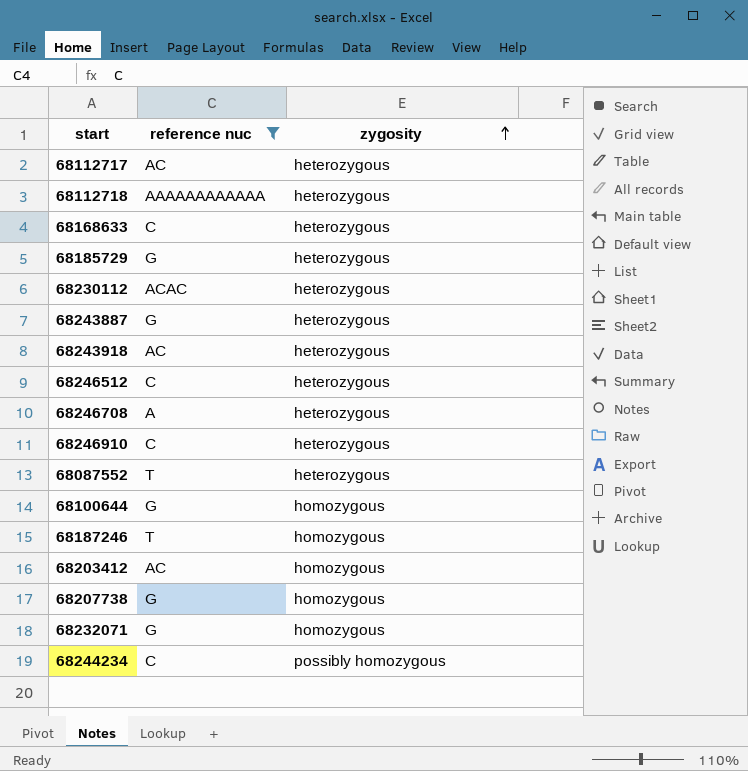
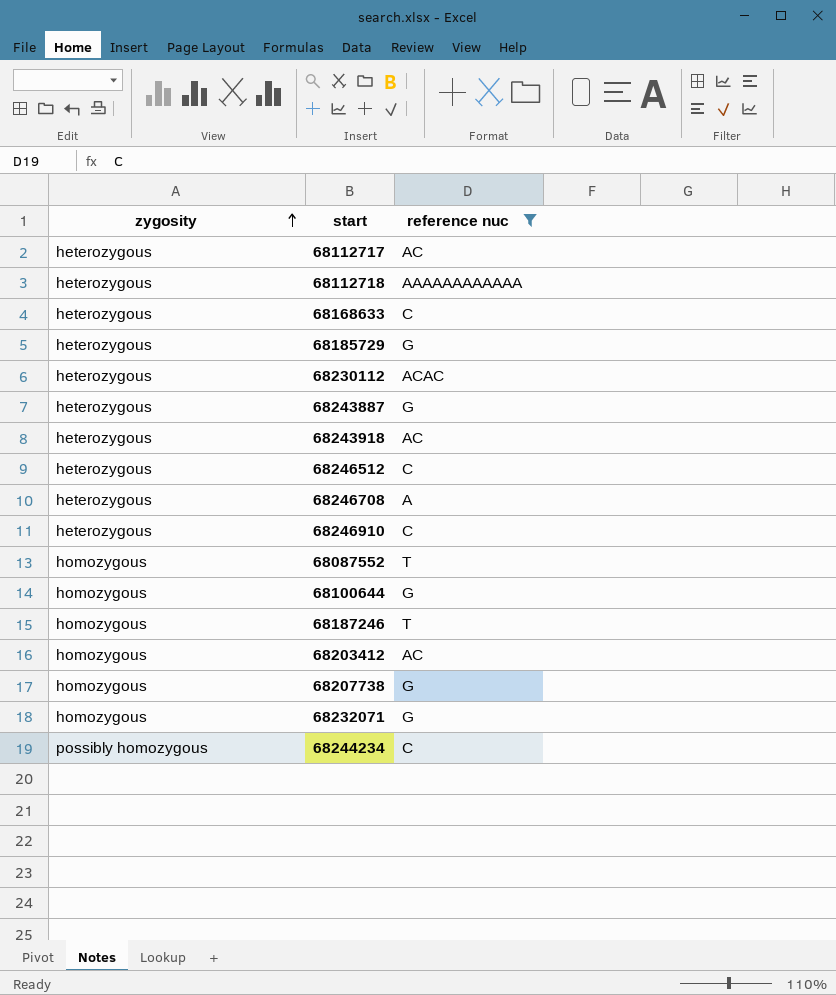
column zygosity | position: 3 -> 1
68087552 | zygosity: heterozygous -> homozygous

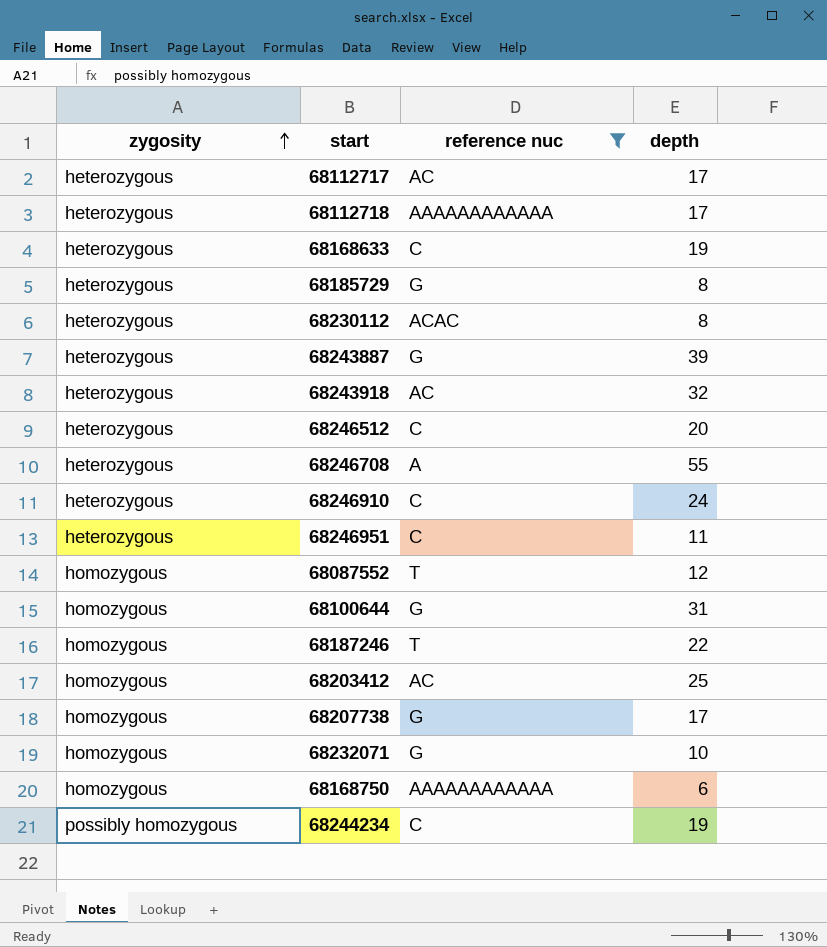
column depth | position: none -> 4
row 68246951: none -> heterozygous | C | 11
row 68168750: none -> homozygous | AAAAAAAAAAAA | 6

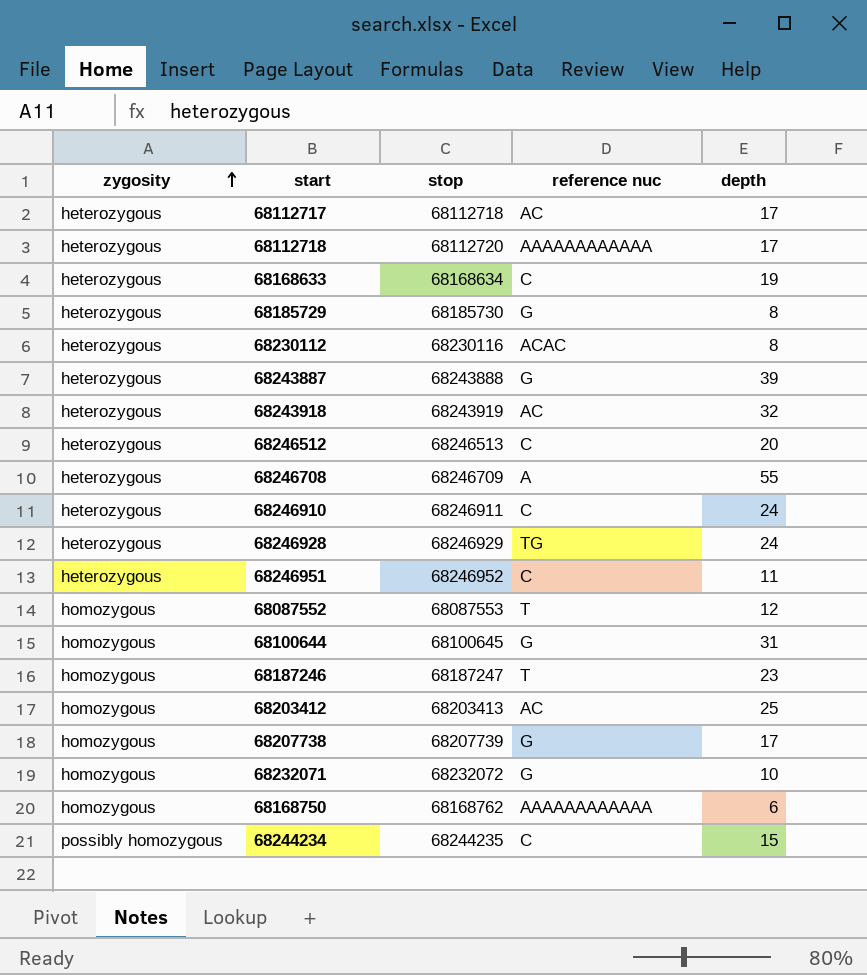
filter: reference nuc != TG -> none
column stop | position: none -> 3
68187246 | depth: 22 -> 23
68244234 | depth: 19 -> 15

